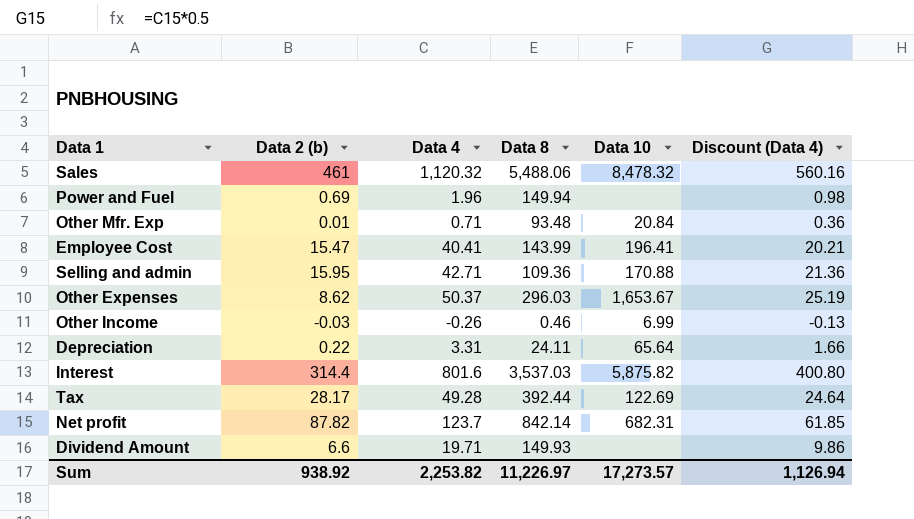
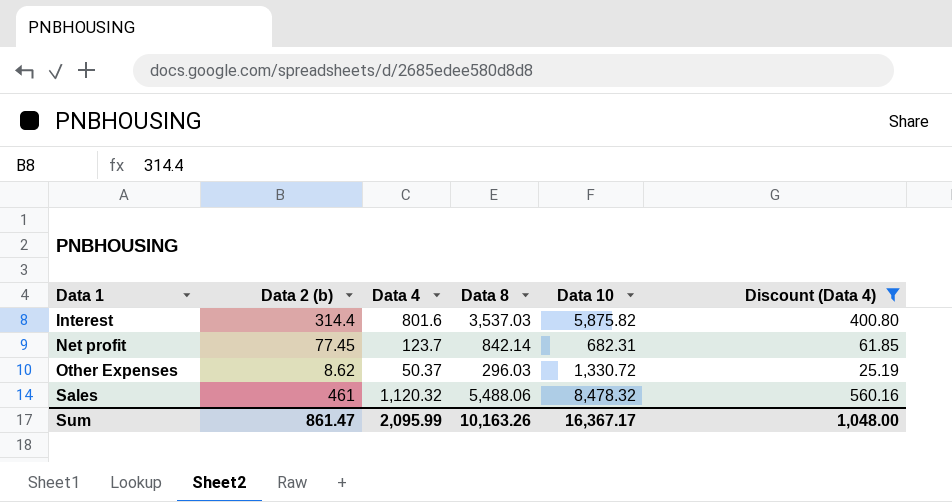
filter: none -> Discount (Data 4) >= 25.19
row order: none -> Data 1 ascending
Net profit | Data 2 (b): 87.82 -> 77.45
Other Expenses | Data 10: 1,653.67 -> 1,330.72
Sum | Data 2 (b): 938.92 -> 861.47
Sum | Data 4: 2,253.82 -> 2,095.99
Sum | Data 8: 11,226.97 -> 10,163.26
Sum | Data 10: 17,273.57 -> 16,367.17
Sum | Discount (Data 4): 1,126.94 -> 1,048.00

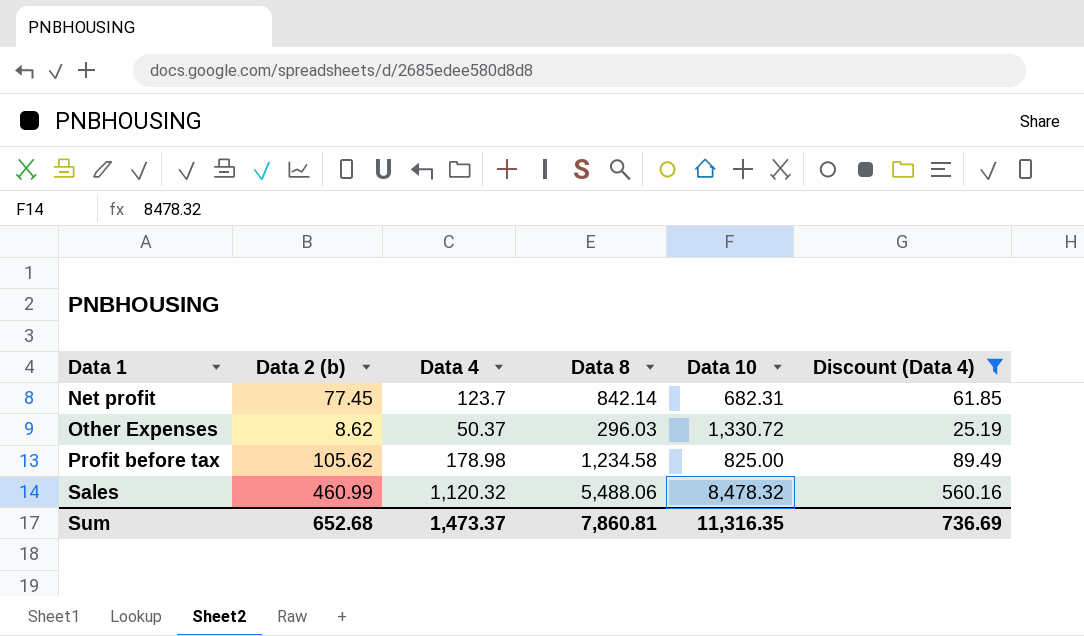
row Interest: 314.4 | 801.6 | 3,537.03 | 5,875.82 | 400.80 -> none
row Profit before tax: none -> 105.62 | 178.98 | 1,234.58 | 825.00 | 89.49
Sales | Data 2 (b): 461 -> 460.99
Sum | Data 2 (b): 861.47 -> 652.68
Sum | Data 4: 2,095.99 -> 1,473.37
Sum | Data 8: 10,163.26 -> 7,860.81
Sum | Data 10: 16,367.17 -> 11,316.35
Sum | Discount (Data 4): 1,048.00 -> 736.69

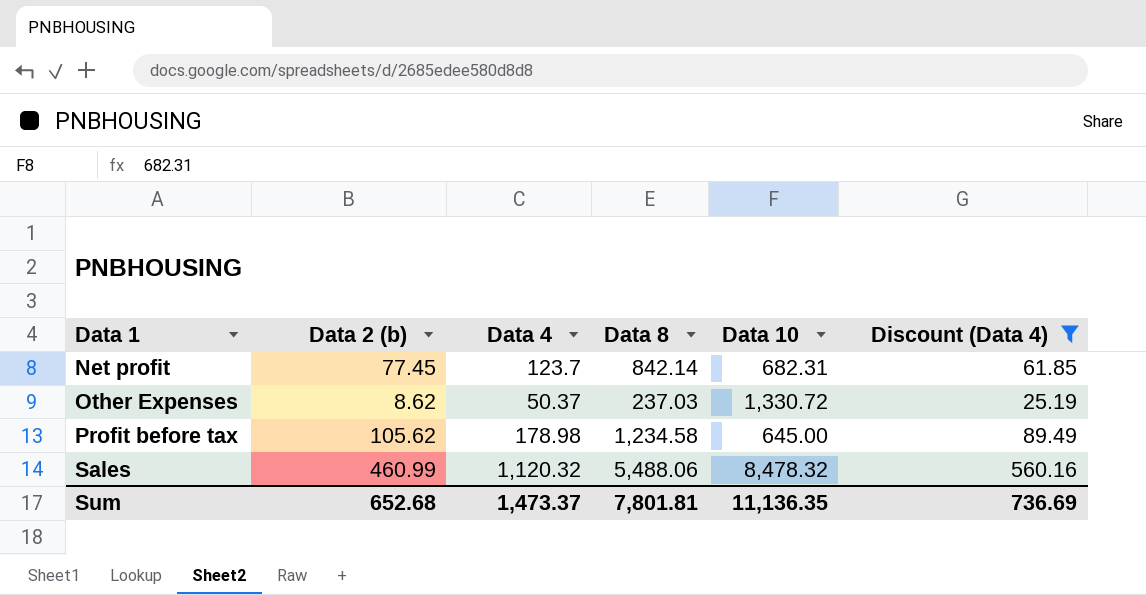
Other Expenses | Data 8: 296.03 -> 237.03
Profit before tax | Data 10: 825.00 -> 645.00
Sum | Data 8: 7,860.81 -> 7,801.81
Sum | Data 10: 11,316.35 -> 11,136.35

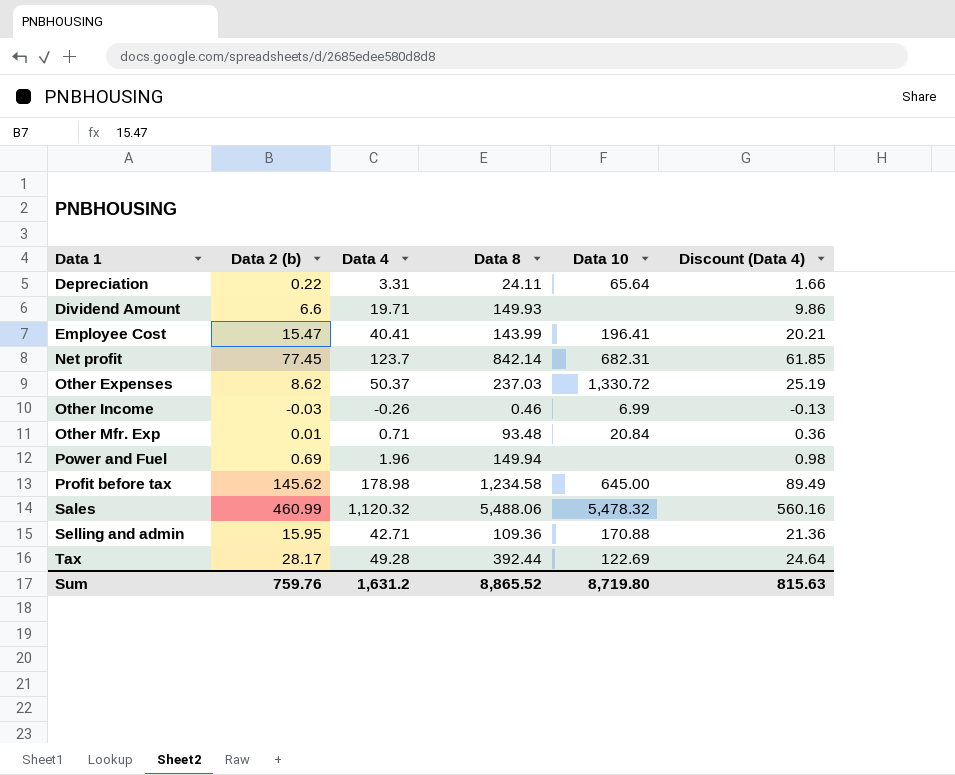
filter: Discount (Data 4) >= 25.19 -> none
Profit before tax | Data 2 (b): 105.62 -> 145.62
Sales | Data 10: 8,478.32 -> 5,478.32
Sum | Data 2 (b): 652.68 -> 759.76
Sum | Data 4: 1,473.37 -> 1,631.2
Sum | Data 8: 7,801.81 -> 8,865.52
Sum | Data 10: 11,136.35 -> 8,719.80
Sum | Discount (Data 4): 736.69 -> 815.63

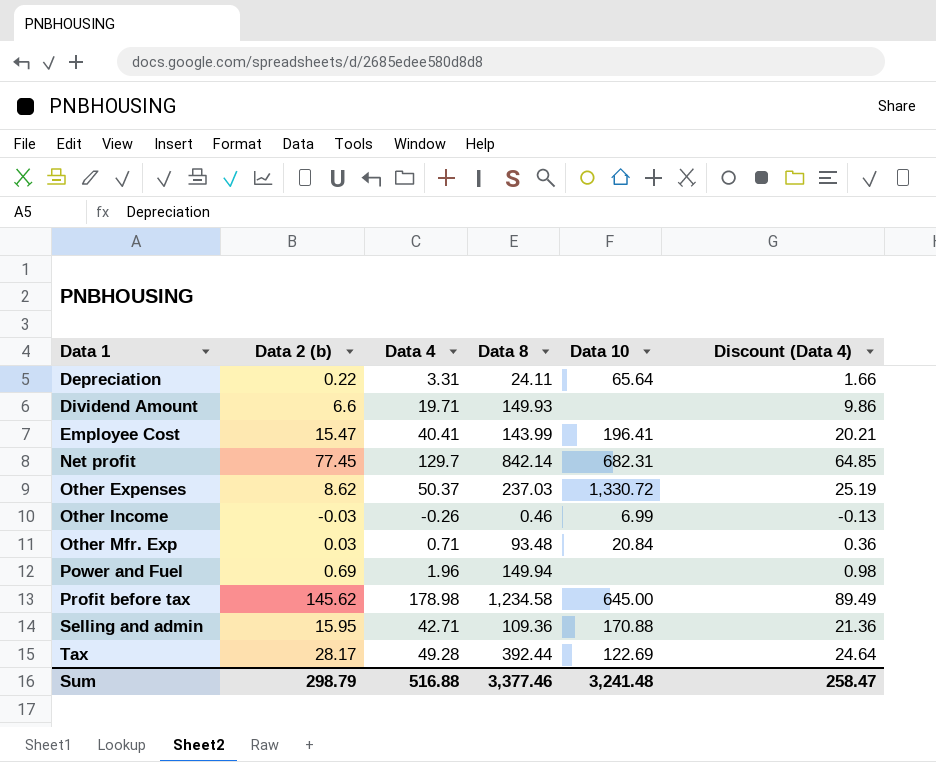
row Sales: 460.99 | 1,120.32 | 5,488.06 | 5,478.32 | 560.16 -> none
Net profit | Data 4: 123.7 -> 129.7
Net profit | Discount (Data 4): 61.85 -> 64.85
Other Mfr. Exp | Data 2 (b): 0.01 -> 0.03
Sum | Data 2 (b): 759.76 -> 298.79
Sum | Data 4: 1,631.2 -> 516.88
Sum | Data 8: 8,865.52 -> 3,377.46
Sum | Data 10: 8,719.80 -> 3,241.48
Sum | Discount (Data 4): 815.63 -> 258.47

